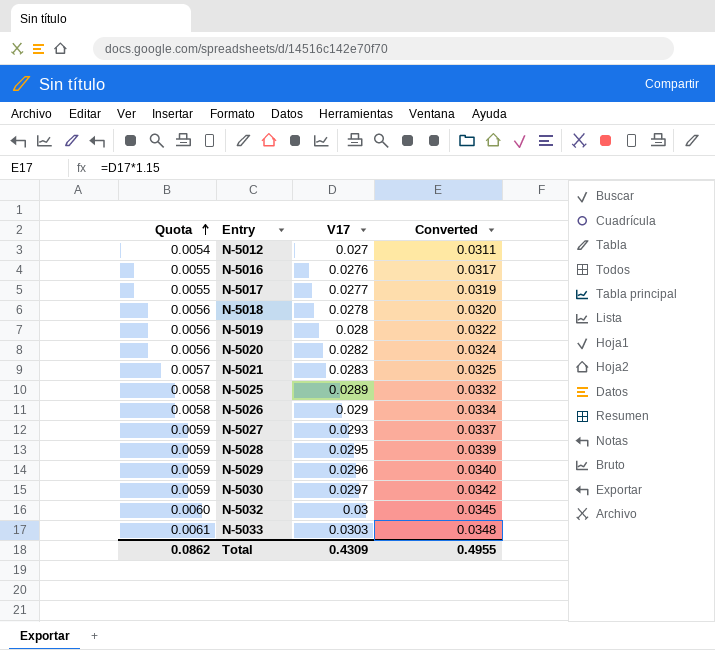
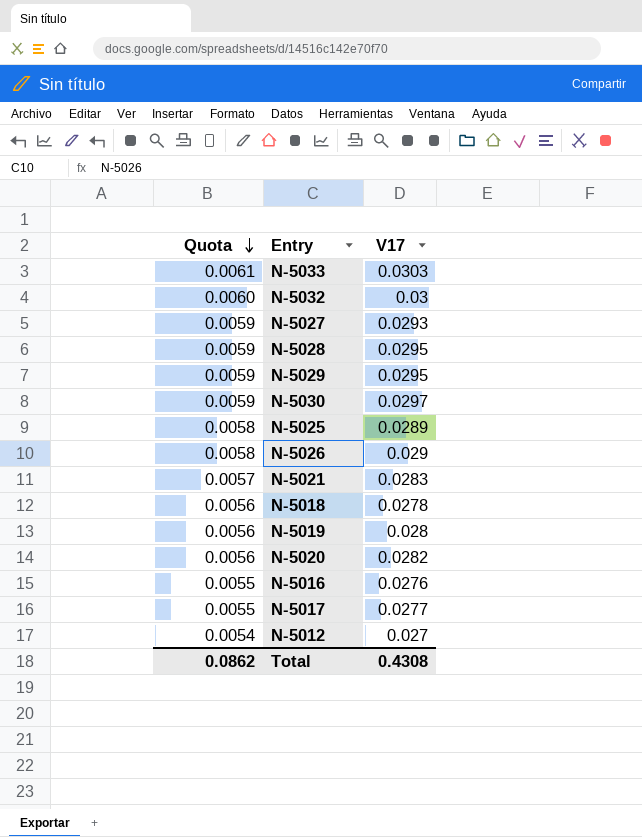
row order: Quota ascending -> Quota descending
column Converted | formula: [V17] * 1.15 -> none
N-5029 | V17: 0.0296 -> 0.0295
Total | V17: 0.4309 -> 0.4308

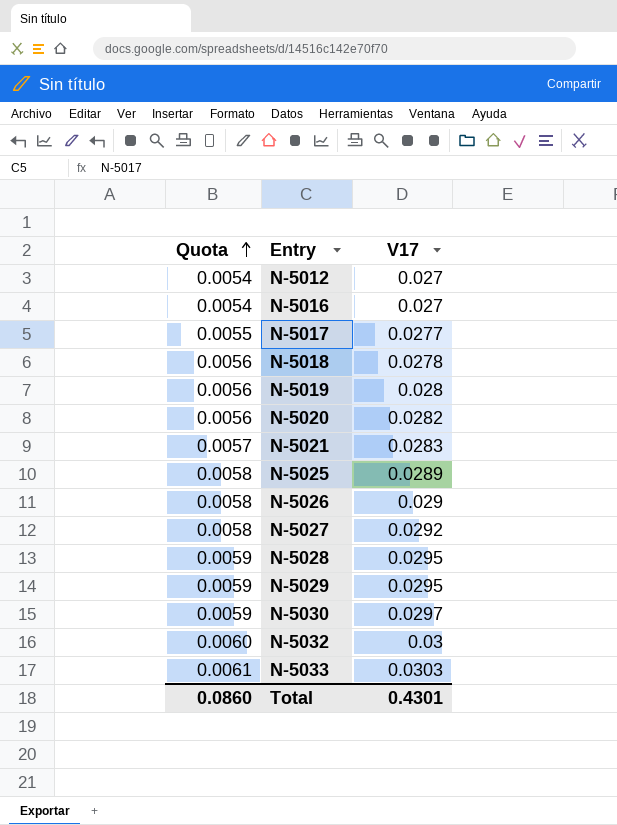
row order: Quota descending -> Quota ascending
N-5016 | Quota: 0.0055 -> 0.0054
N-5016 | V17: 0.0276 -> 0.027
N-5027 | Quota: 0.0059 -> 0.0058
N-5027 | V17: 0.0293 -> 0.0292
Total | Quota: 0.0862 -> 0.0860
Total | V17: 0.4308 -> 0.4301

